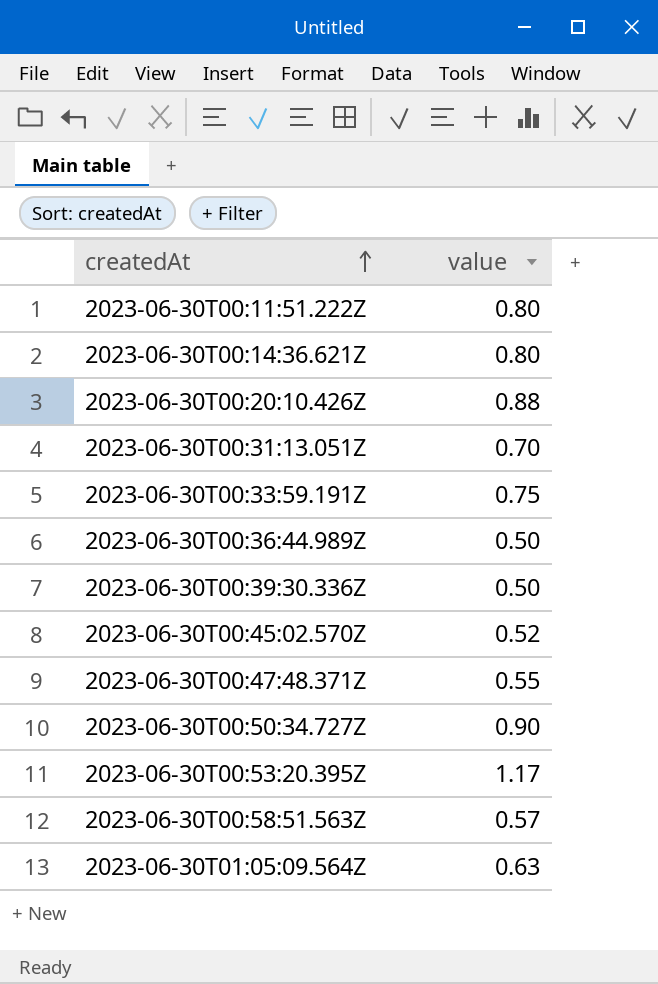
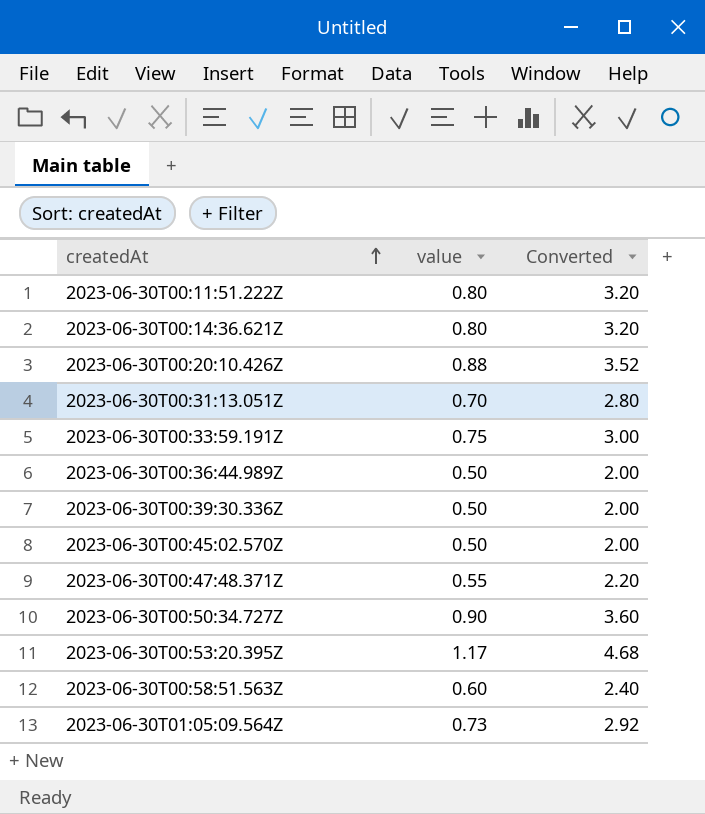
column Converted | formula: none -> [value] * 4
2023-06-30T00:45:02.570Z | value: 0.52 -> 0.50
2023-06-30T00:58:51.563Z | value: 0.57 -> 0.60
2023-06-30T01:05:09.564Z | value: 0.63 -> 0.73

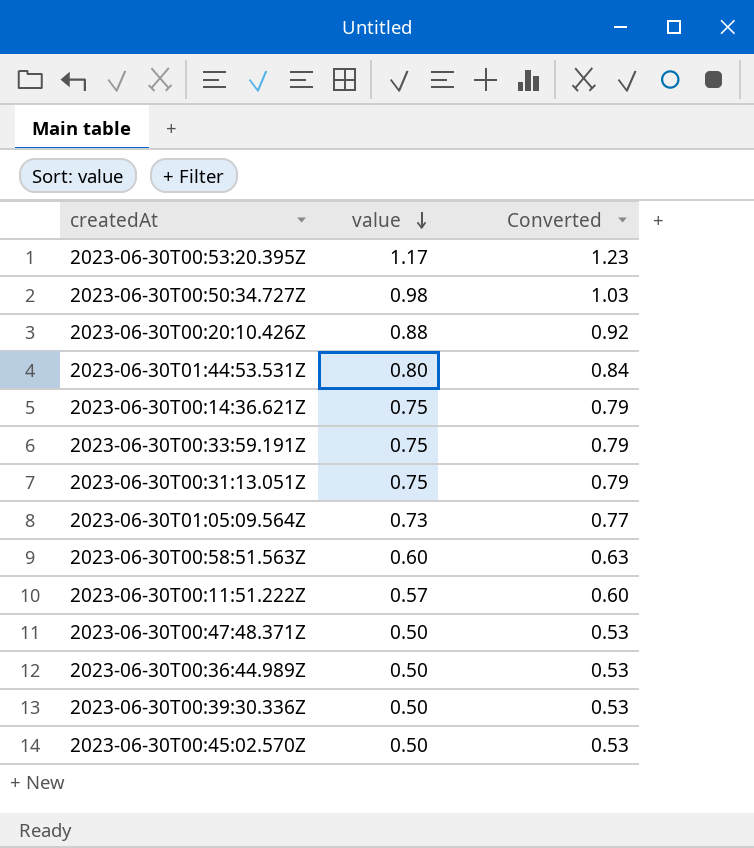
row order: createdAt ascending -> value descending
column Converted | formula: [value] * 4 -> [value] * 1.05
2023-06-30T00:50:34.727Z | value: 0.90 -> 0.98
row 2023-06-30T01:44:53.531Z: none -> 0.80 | 0.84
2023-06-30T00:14:36.621Z | value: 0.80 -> 0.75
2023-06-30T00:31:13.051Z | value: 0.70 -> 0.75
2023-06-30T00:11:51.222Z | value: 0.80 -> 0.57
2023-06-30T00:47:48.371Z | value: 0.55 -> 0.50

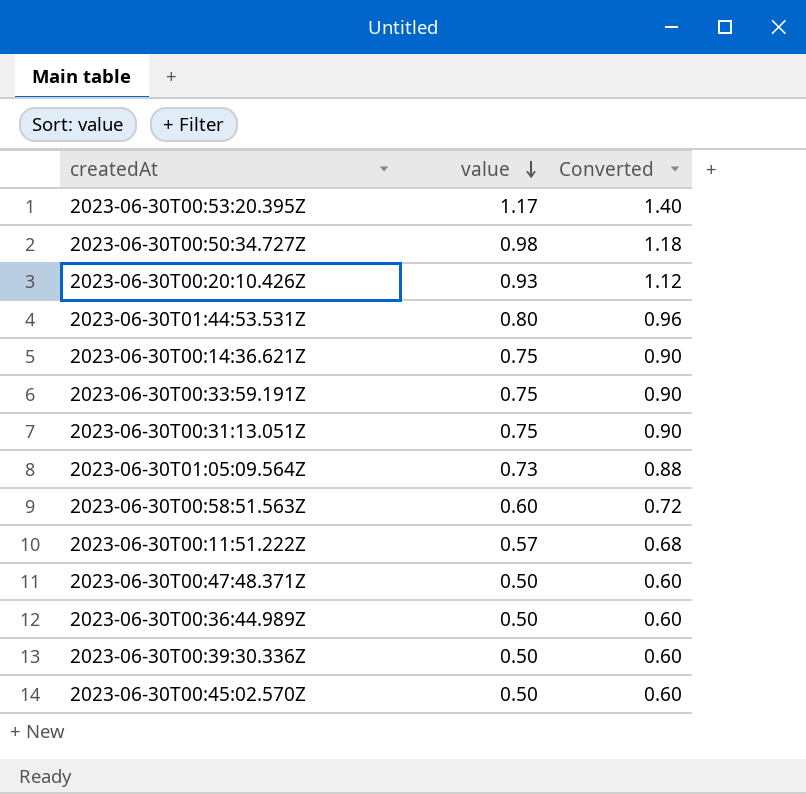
column Converted | formula: [value] * 1.05 -> [value] * 1.2
2023-06-30T00:20:10.426Z | value: 0.88 -> 0.93

